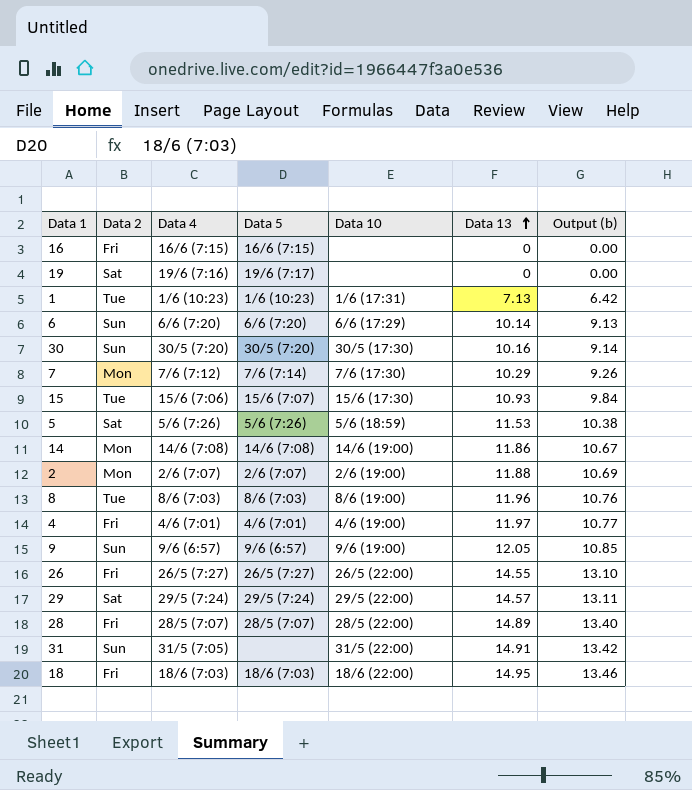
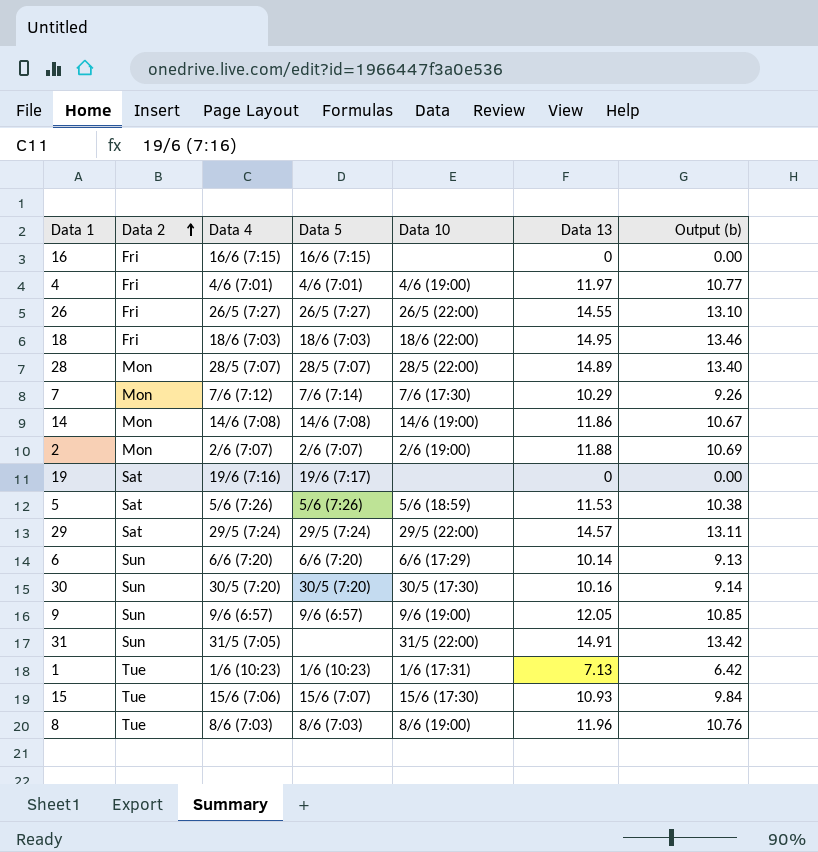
row order: Data 13 ascending -> Data 2 ascending
28 | Data 2: Fri -> Mon

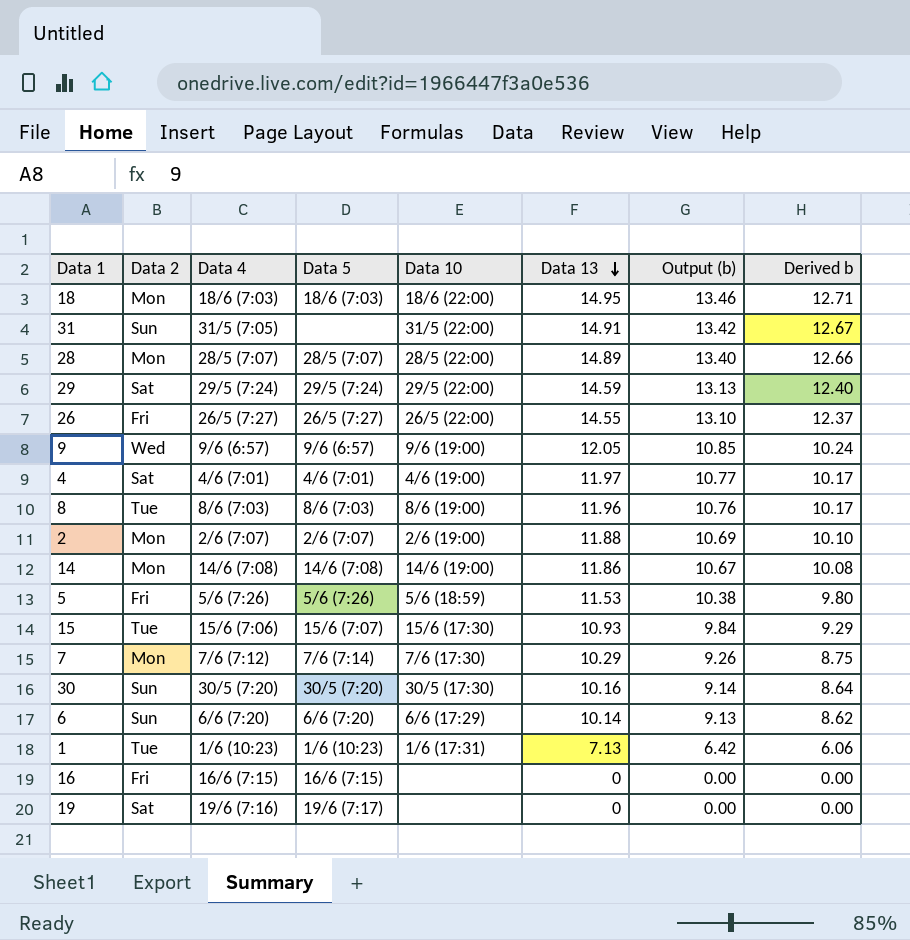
row order: Data 2 ascending -> Data 13 descending
column Derived b | formula: none -> [Data 13] * 0.85
18 | Data 2: Fri -> Mon
29 | Data 13: 14.57 -> 14.59
29 | Output (b): 13.11 -> 13.13
9 | Data 2: Sun -> Wed
4 | Data 2: Fri -> Sat
5 | Data 2: Sat -> Fri

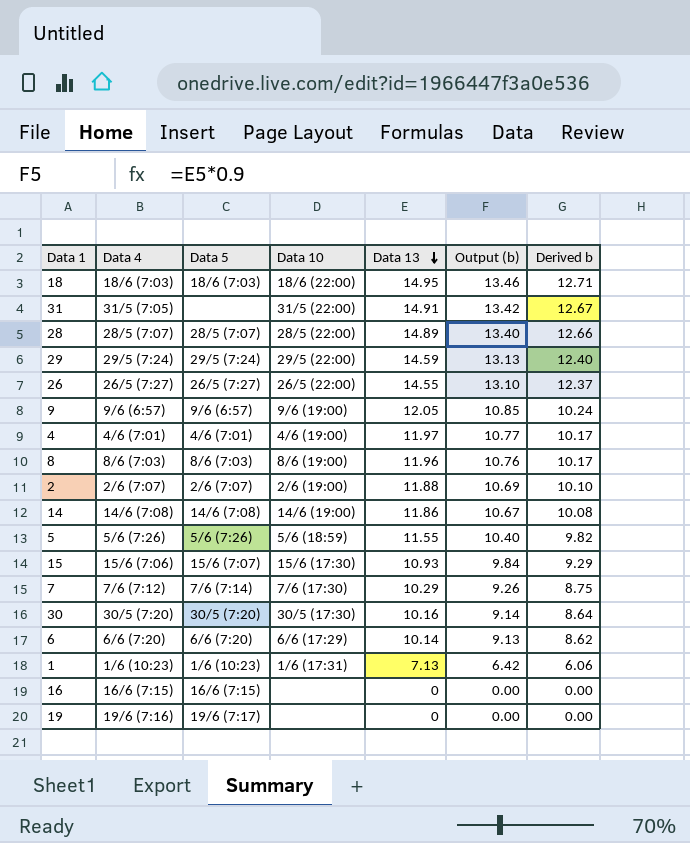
column Data 2 | position: 2 -> none
5 | Data 13: 11.53 -> 11.55
5 | Output (b): 10.38 -> 10.40
5 | Derived b: 9.80 -> 9.82

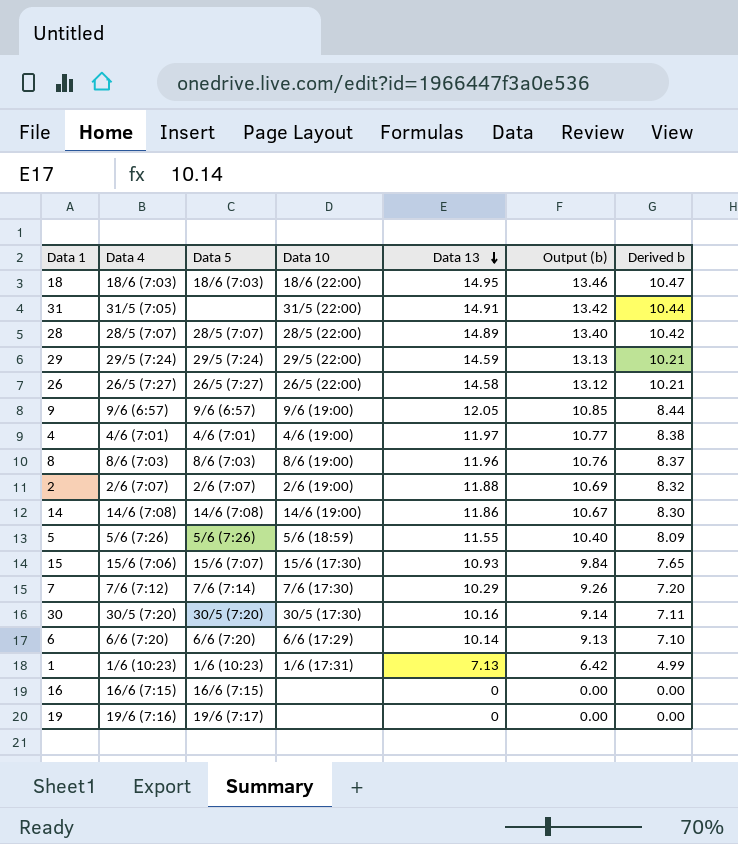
column Derived b | formula: [Data 13] * 0.85 -> [Data 13] * 0.7
26 | Data 13: 14.55 -> 14.58
26 | Output (b): 13.10 -> 13.12

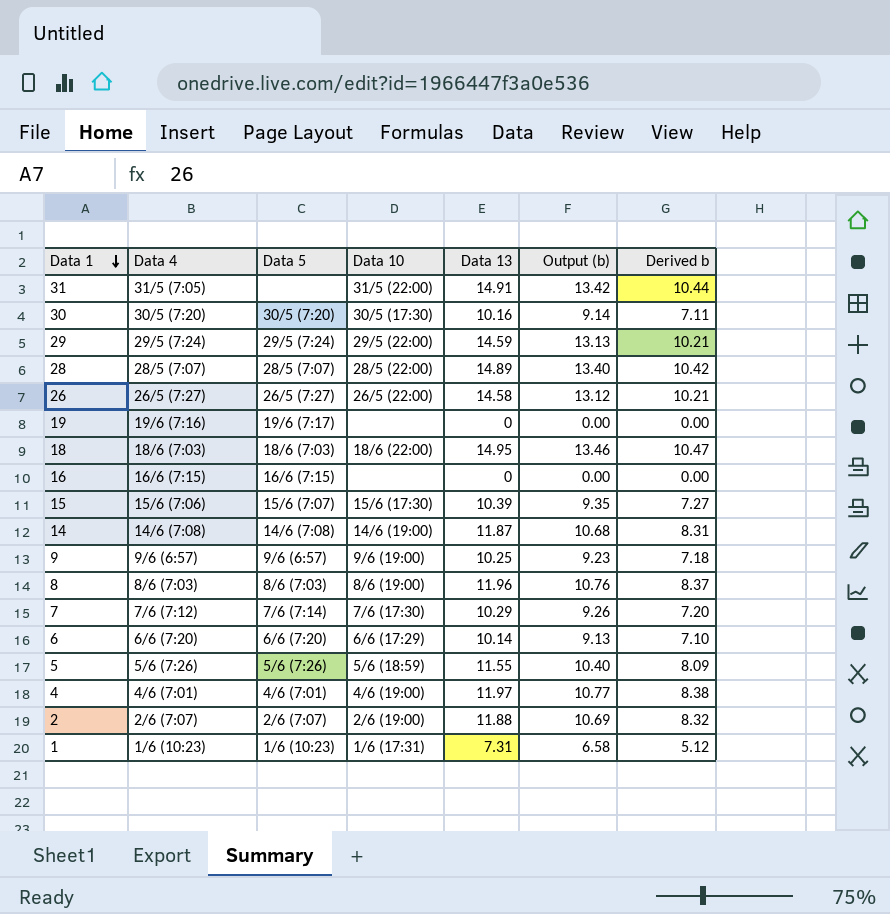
row order: Data 13 descending -> Data 1 descending
15 | Data 13: 10.93 -> 10.39
15 | Output (b): 9.84 -> 9.35
15 | Derived b: 7.65 -> 7.27
14 | Data 13: 11.86 -> 11.87
14 | Output (b): 10.67 -> 10.68
14 | Derived b: 8.30 -> 8.31
9 | Data 13: 12.05 -> 10.25
9 | Output (b): 10.85 -> 9.23
9 | Derived b: 8.44 -> 7.18
1 | Data 13: 7.13 -> 7.31
1 | Output (b): 6.42 -> 6.58
1 | Derived b: 4.99 -> 5.12

